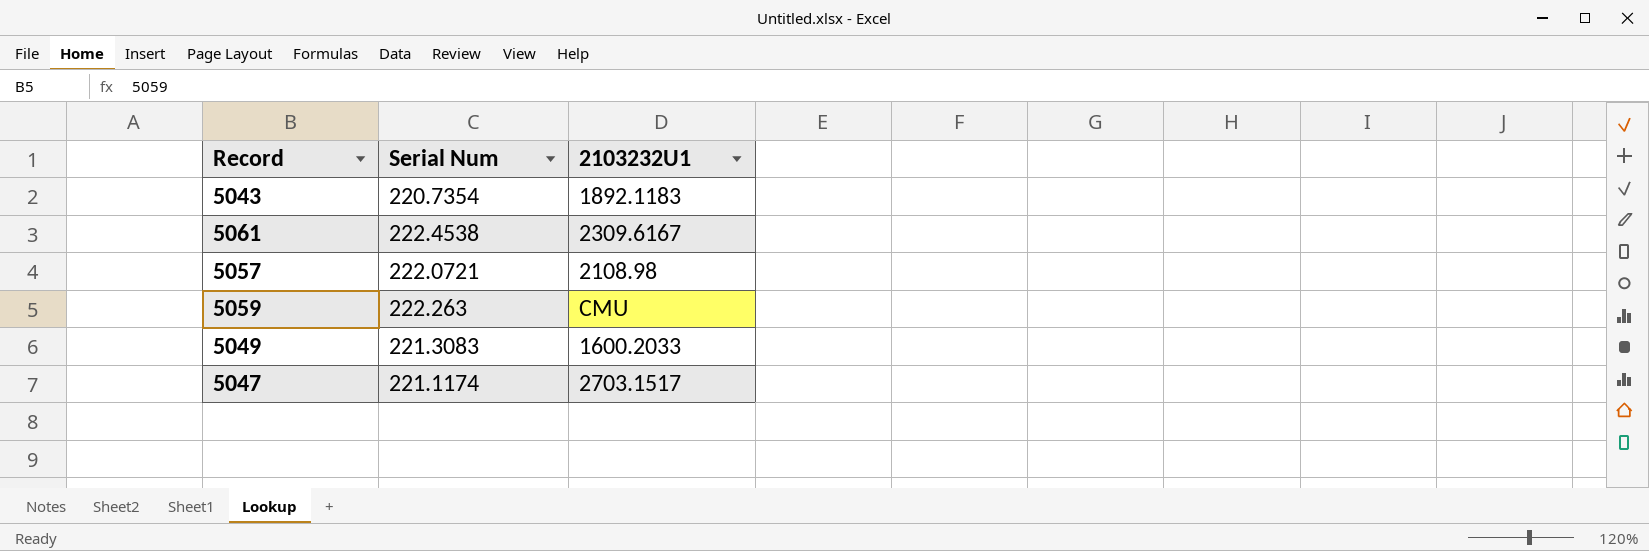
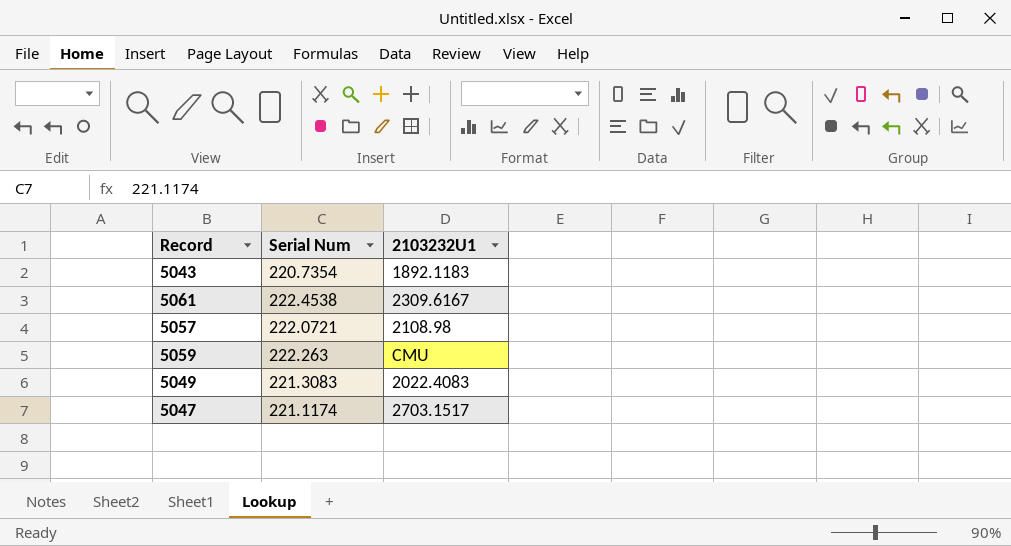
5049 | 2103232U1: 1600.2033 -> 2022.4083

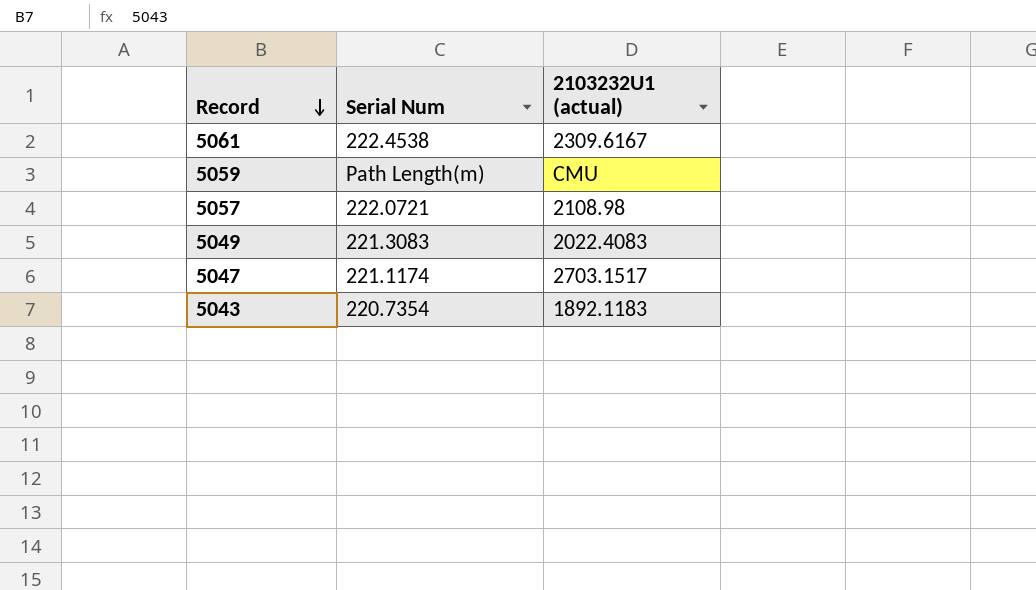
row order: none -> Record descending
column name: 2103232U1 -> 2103232U1 (actual)
5059 | Serial Num: 222.263 -> Path Length(m)

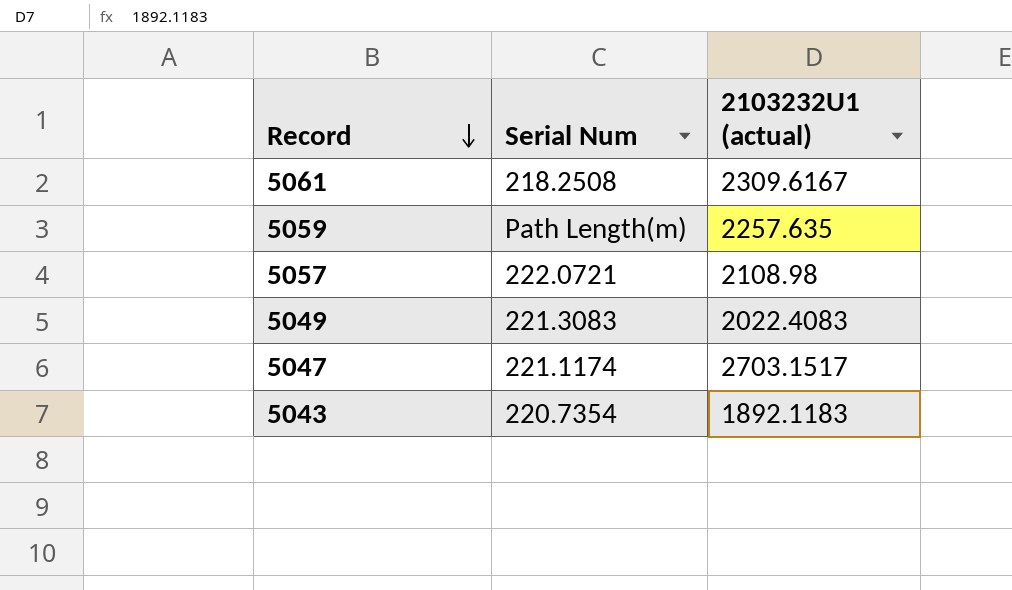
5061 | Serial Num: 222.4538 -> 218.2508
5059 | 2103232U1 (actual): CMU -> 2257.635

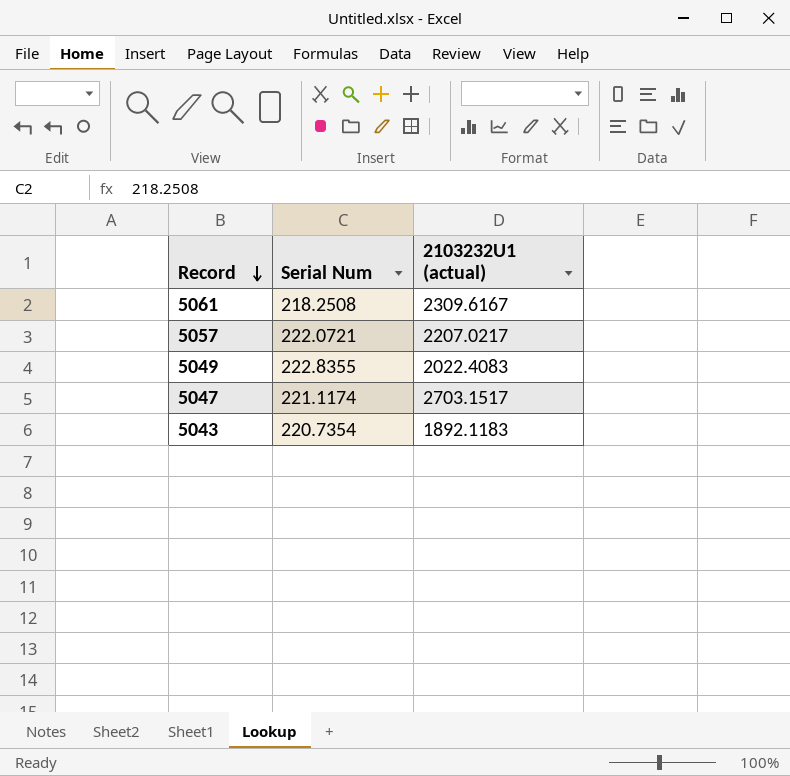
row 5059: Path Length(m) | 2257.635 -> none
5057 | 2103232U1 (actual): 2108.98 -> 2207.0217
5049 | Serial Num: 221.3083 -> 222.8355

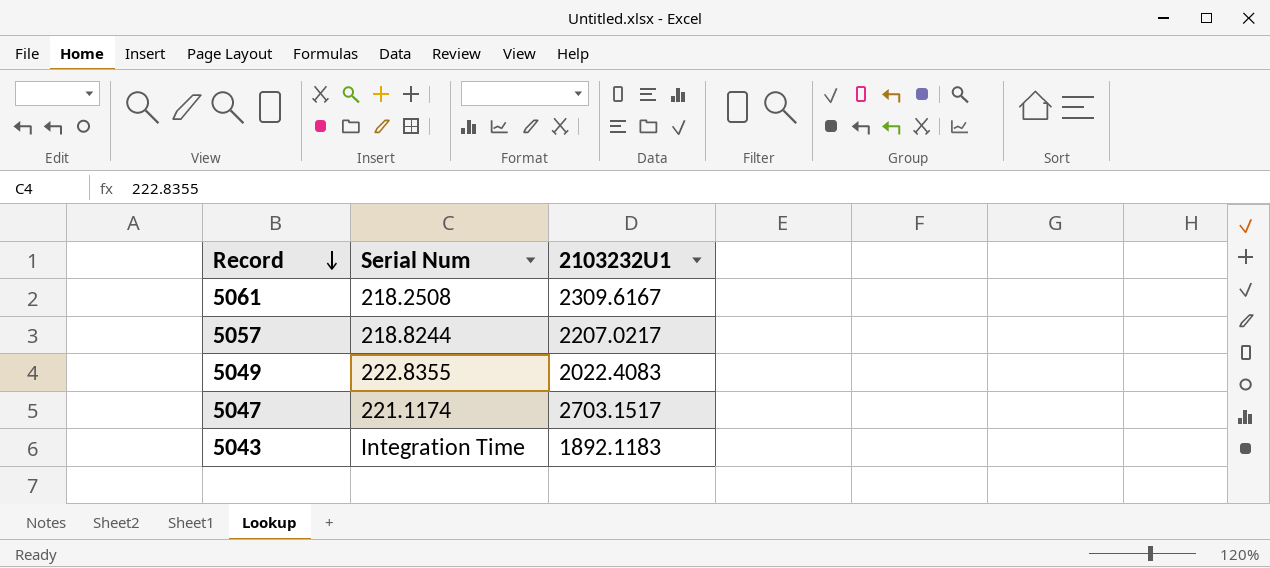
column name: 2103232U1 (actual) -> 2103232U1
5057 | Serial Num: 222.0721 -> 218.8244
5043 | Serial Num: 220.7354 -> Integration Time

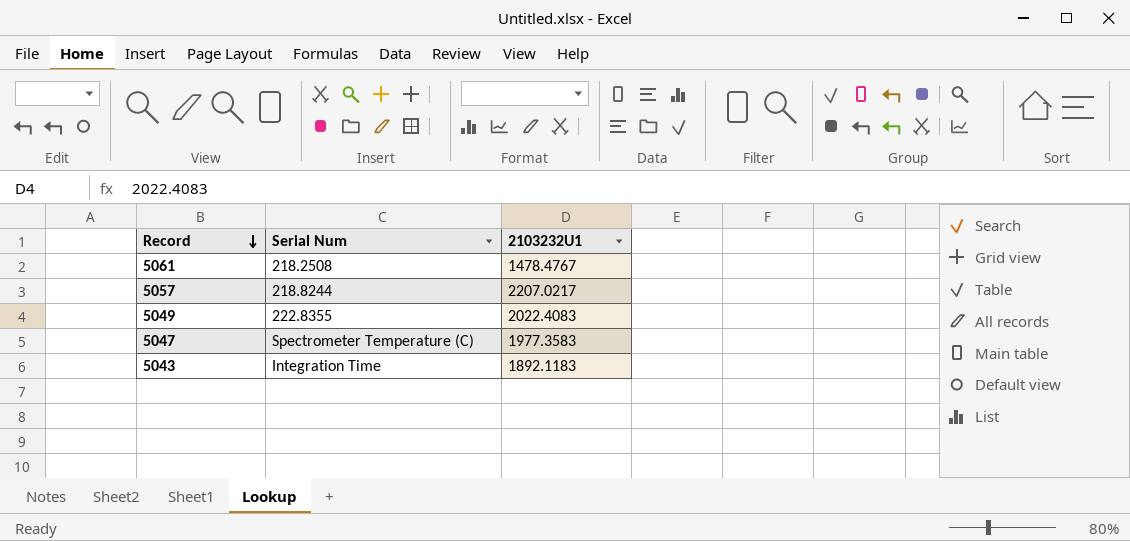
5061 | 2103232U1: 2309.6167 -> 1478.4767
5047 | Serial Num: 221.1174 -> Spectrometer Temperature (C)
5047 | 2103232U1: 2703.1517 -> 1977.3583

